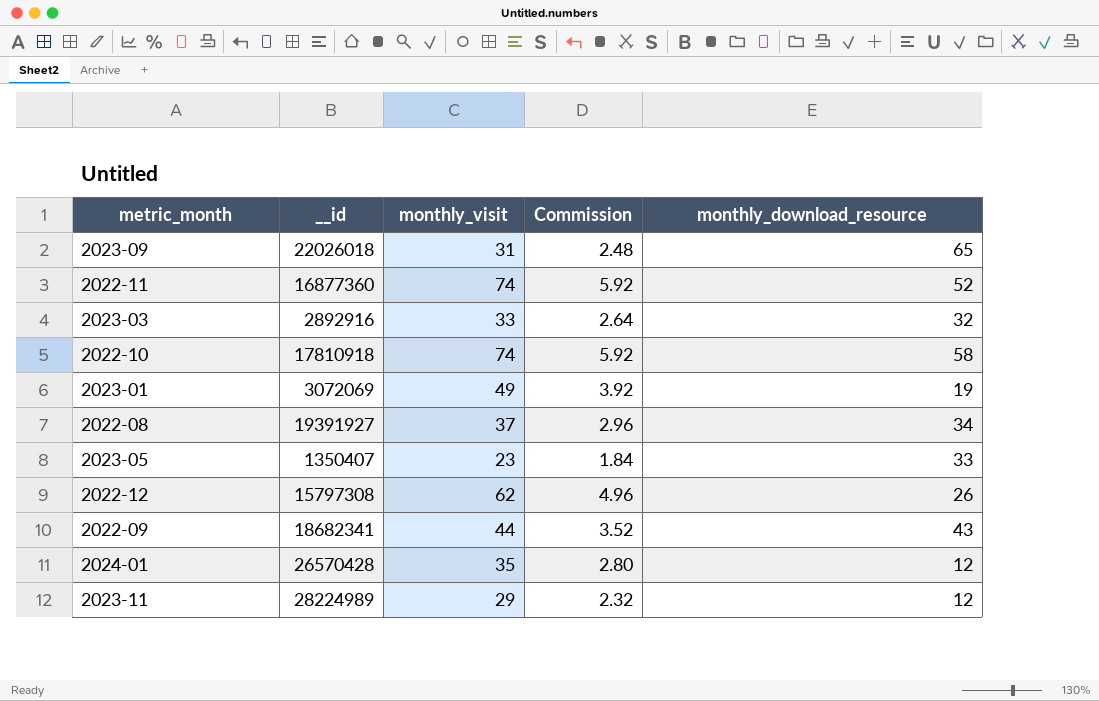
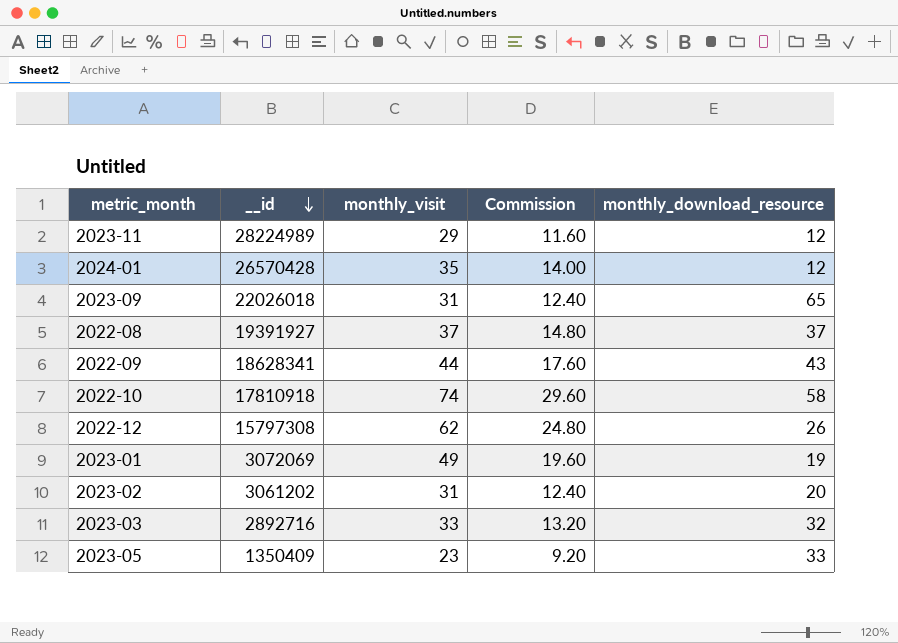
row order: none -> __id descending
column Commission | formula: [monthly_visit] * 0.08 -> [monthly_visit] * 0.4
row 2022-11: 16877360 | 74 | 5.92 | 52 -> none
2022-08 | monthly_download_resource: 34 -> 37
2022-09 | __id: 18682341 -> 18628341
row 2023-02: none -> 3061202 | 31 | 12.40 | 20
2023-03 | __id: 2892916 -> 2892716
2023-05 | __id: 1350407 -> 1350409

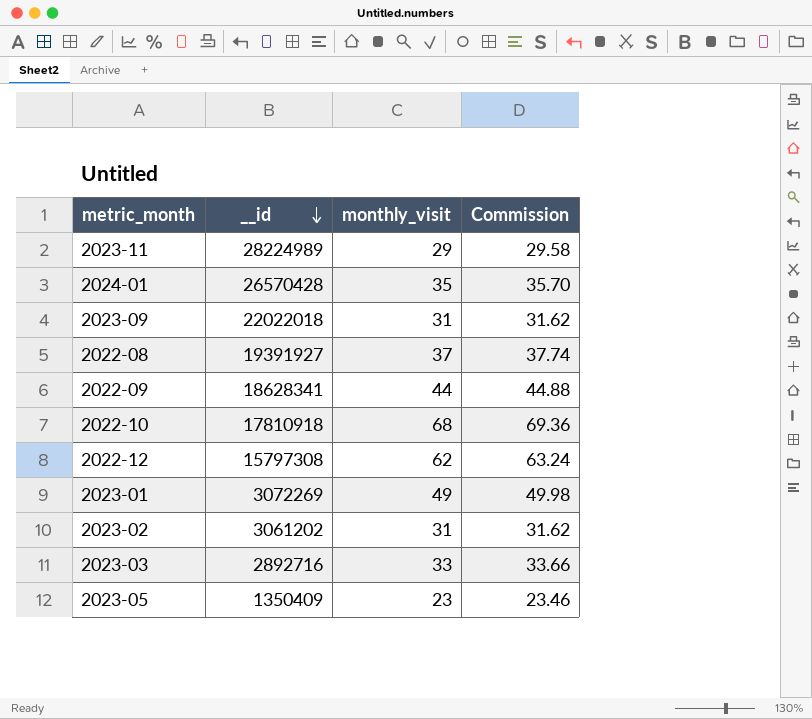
column monthly_download_resource | position: 5 -> none
column Commission | formula: [monthly_visit] * 0.4 -> [monthly_visit] * 1.02
2023-09 | __id: 22026018 -> 22022018
2022-10 | monthly_visit: 74 -> 68
2023-01 | __id: 3072069 -> 3072269

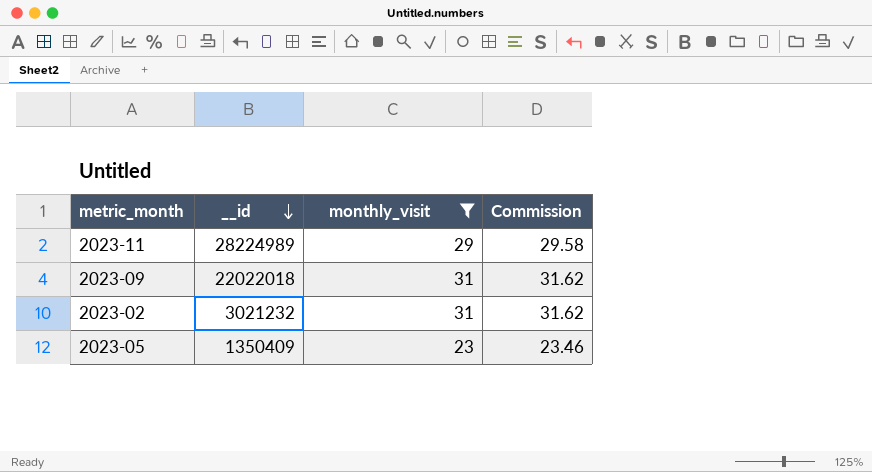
filter: none -> monthly_visit <= 31
2023-02 | __id: 3061202 -> 3021232

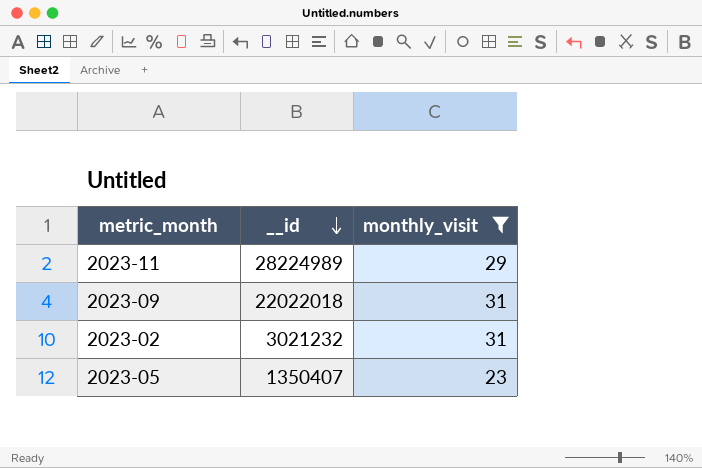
column Commission | formula: [monthly_visit] * 1.02 -> none
2023-05 | __id: 1350409 -> 1350407

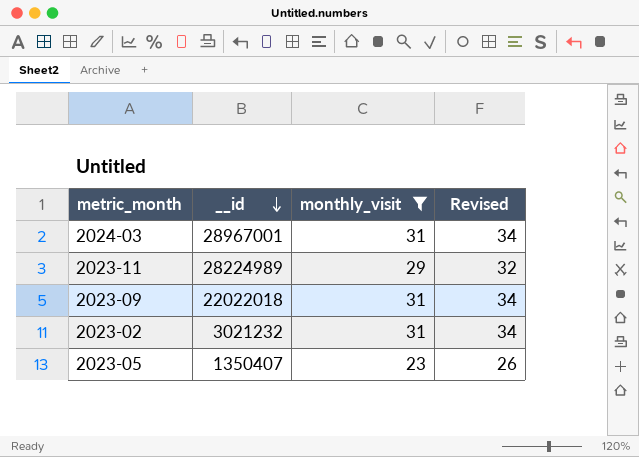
column Revised | formula: none -> [monthly_visit] + 3
row 2024-03: none -> 28967001 | 31 | 34

